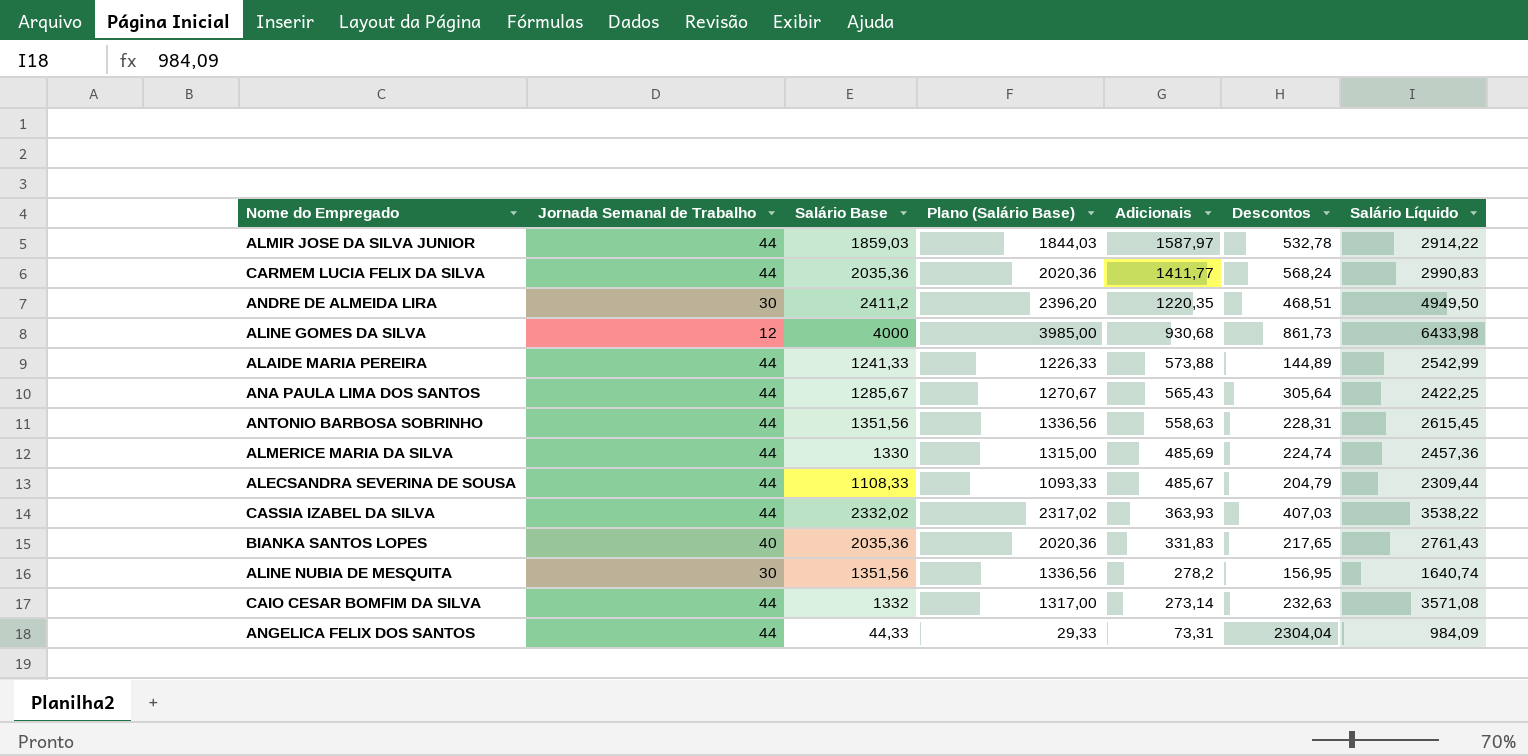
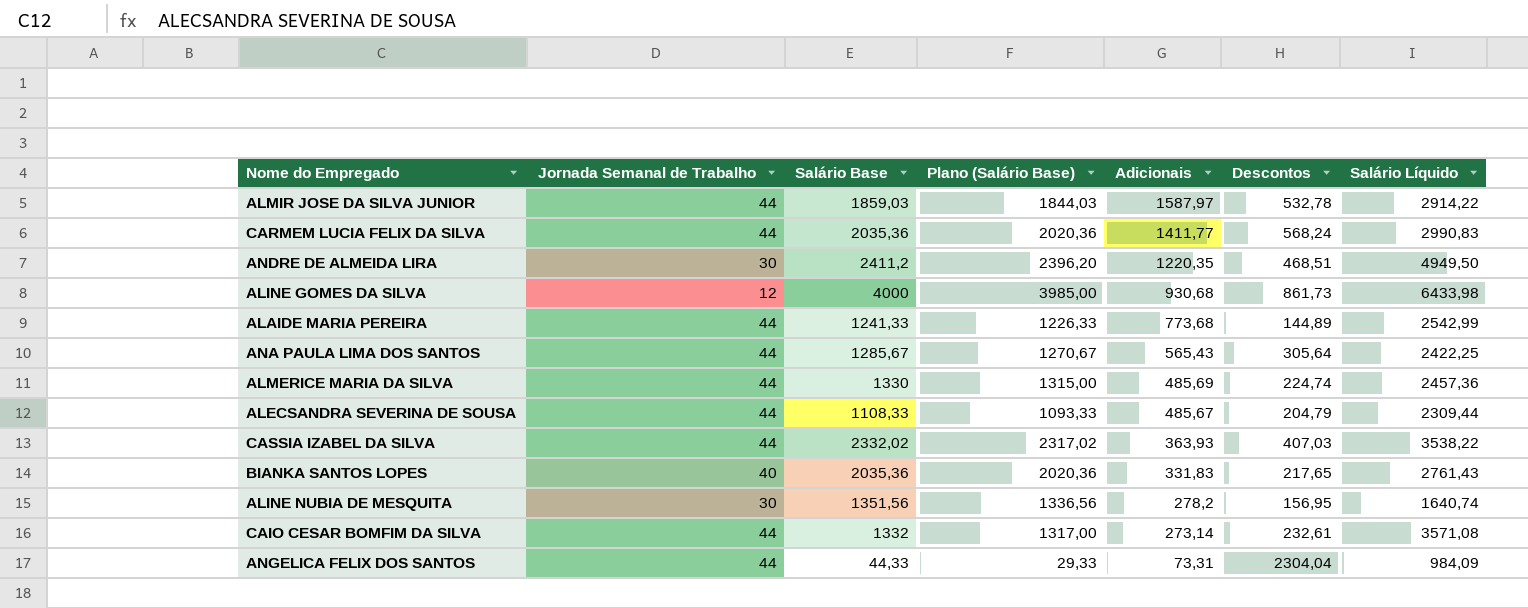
row ANTONIO BARBOSA SOBRINHO: 44 | 1351,56 | 1336,56 | 558,63 | 228,31 | 2615,45 -> none
ALAIDE MARIA PEREIRA | Adicionais: 573,88 -> 773,68
CAIO CESAR BOMFIM DA SILVA | Descontos: 232,63 -> 232,61

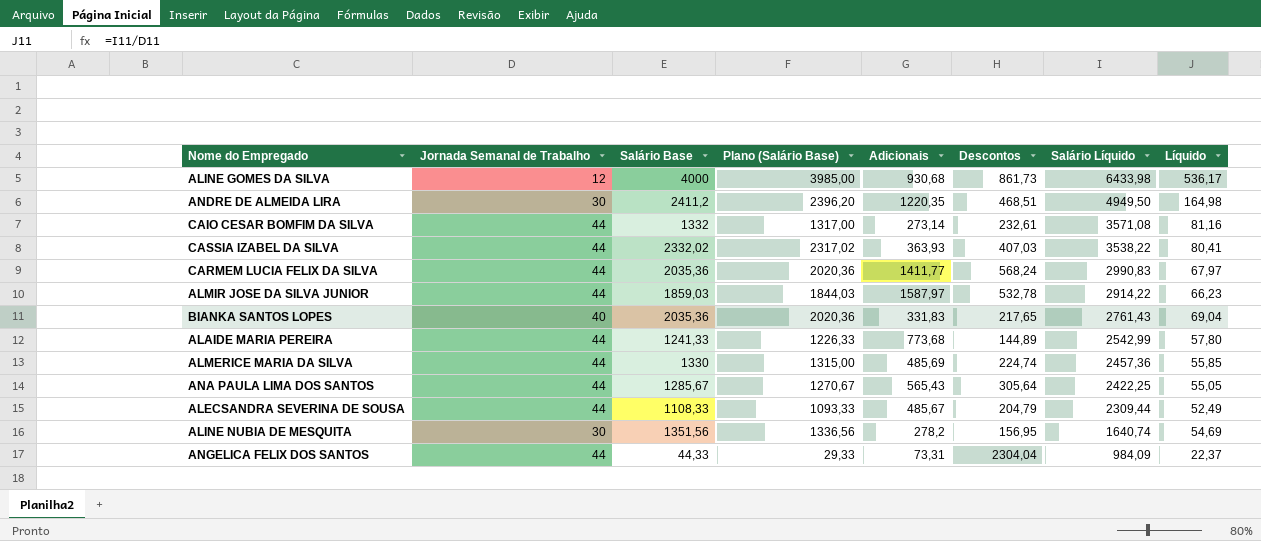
row order: Adicionais descending -> Salário Líquido descending
column Líquido | formula: none -> [Salário Líquido] / [Jornada Semanal de Trabalho]

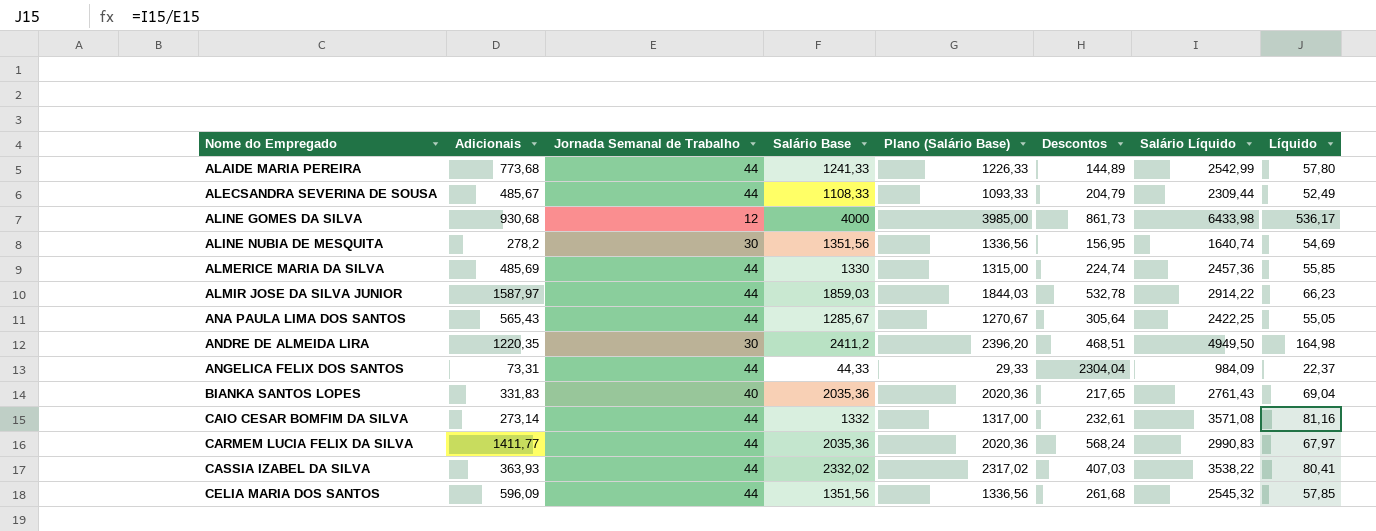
row order: Salário Líquido descending -> Nome do Empregado ascending
column Adicionais | position: 5 -> 2
row CELIA MARIA DOS SANTOS: none -> 596,09 | 44 | 1351,56 | 1336,56 | 261,68 | 2545,32 | 57,85

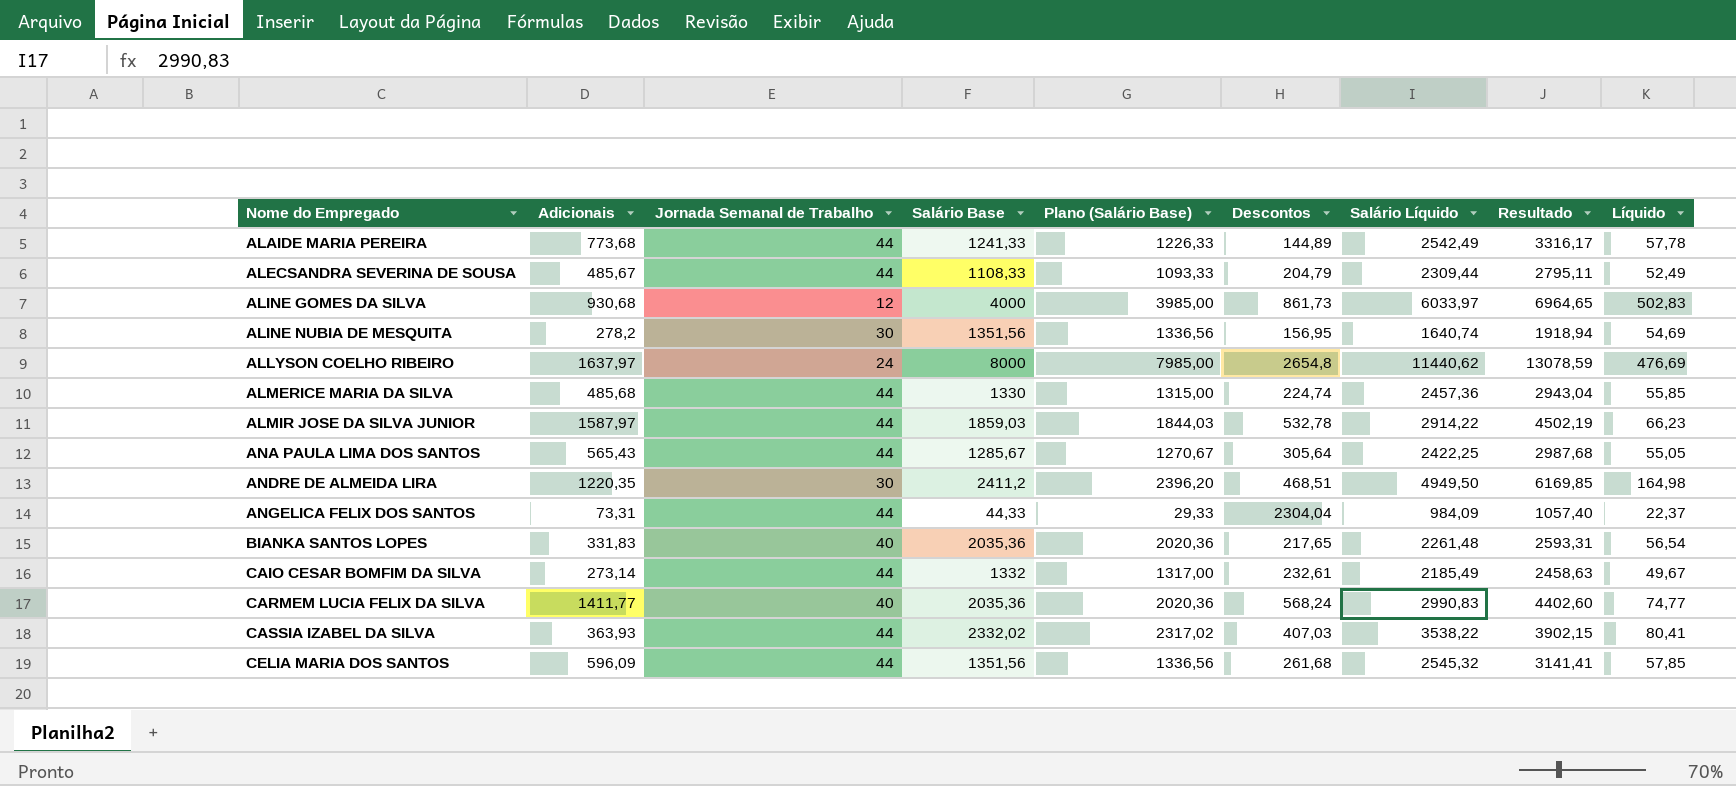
column Resultado | formula: none -> [Adicionais] + [Salário Líquido]
ALAIDE MARIA PEREIRA | Salário Líquido: 2542,99 -> 2542,49
ALAIDE MARIA PEREIRA | Líquido: 57,80 -> 57,78
ALINE GOMES DA SILVA | Salário Líquido: 6433,98 -> 6033,97
ALINE GOMES DA SILVA | Líquido: 536,17 -> 502,83
row ALLYSON COELHO RIBEIRO: none -> 1637,97 | 24 | 8000 | 7985,00 | 2654,8 | 11440,62 | 13078,59 | 476,69
ALMERICE MARIA DA SILVA | Adicionais: 485,69 -> 485,68
BIANKA SANTOS LOPES | Salário Líquido: 2761,43 -> 2261,48
BIANKA SANTOS LOPES | Líquido: 69,04 -> 56,54
CAIO CESAR BOMFIM DA SILVA | Salário Líquido: 3571,08 -> 2185,49
CAIO CESAR BOMFIM DA SILVA | Líquido: 81,16 -> 49,67
CARMEM LUCIA FELIX DA SILVA | Jornada Semanal de Trabalho: 44 -> 40
CARMEM LUCIA FELIX DA SILVA | Líquido: 67,97 -> 74,77

